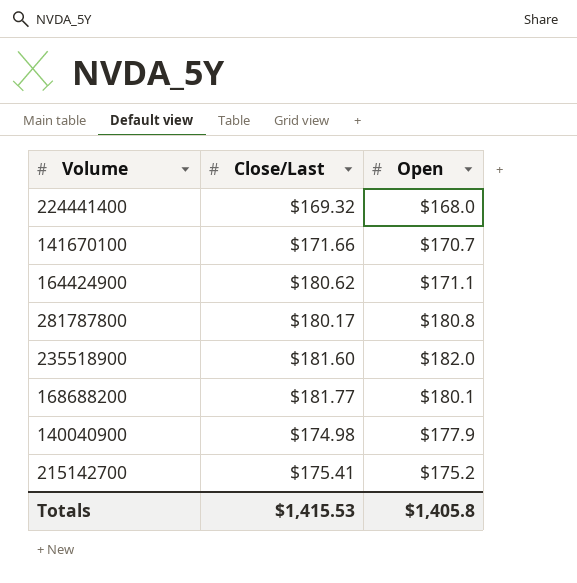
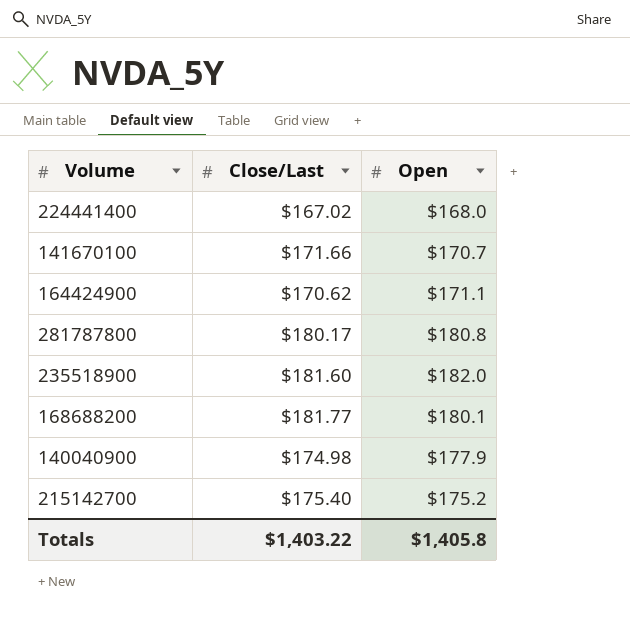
224441400 | Close/Last: $169.32 -> $167.02
164424900 | Close/Last: $180.62 -> $170.62
215142700 | Close/Last: $175.41 -> $175.40
Totals | Close/Last: $1,415.53 -> $1,403.22

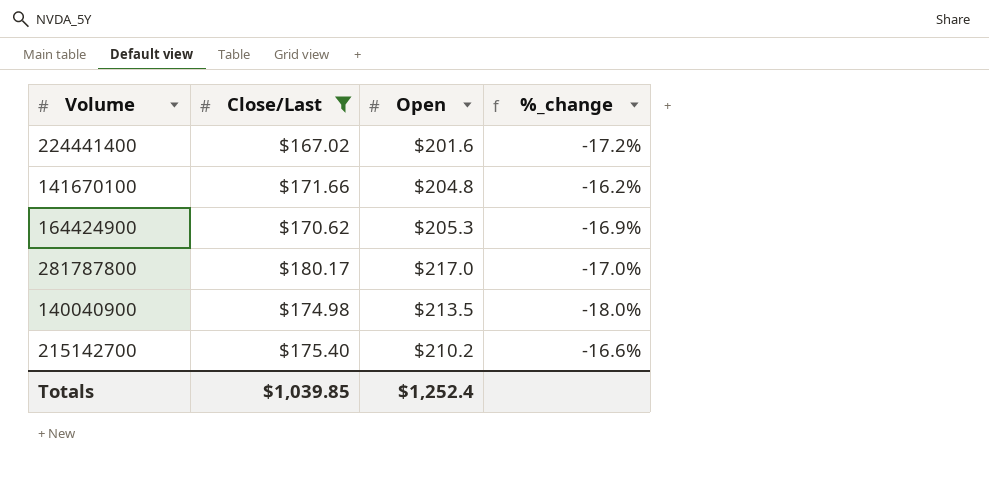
filter: none -> Close/Last <= $180.17
column %_change | formula: none -> ([Close/Last] - [Open]) / [Open]
224441400 | Open: $168.0 -> $201.6
141670100 | Open: $170.7 -> $204.8
164424900 | Open: $171.1 -> $205.3
281787800 | Open: $180.8 -> $217.0
140040900 | Open: $177.9 -> $213.5
215142700 | Open: $175.2 -> $210.2
Totals | Close/Last: $1,403.22 -> $1,039.85
Totals | Open: $1,405.8 -> $1,252.4

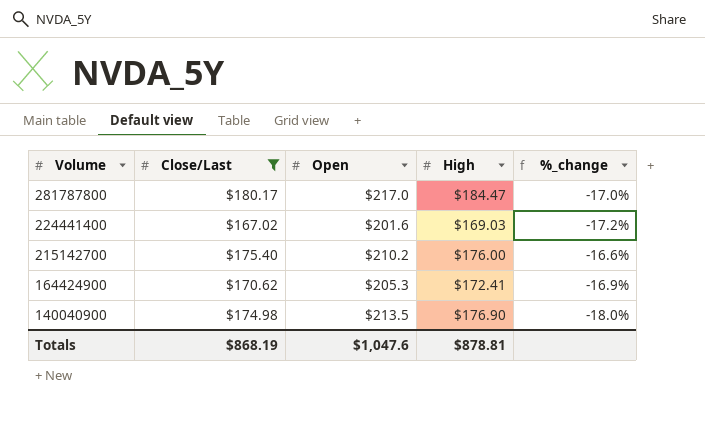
row order: none -> Volume descending
column High | position: none -> 4
row 141670100: $171.66 | $204.8 | -16.2% -> none
Totals | Close/Last: $1,039.85 -> $868.19
Totals | Open: $1,252.4 -> $1,047.6

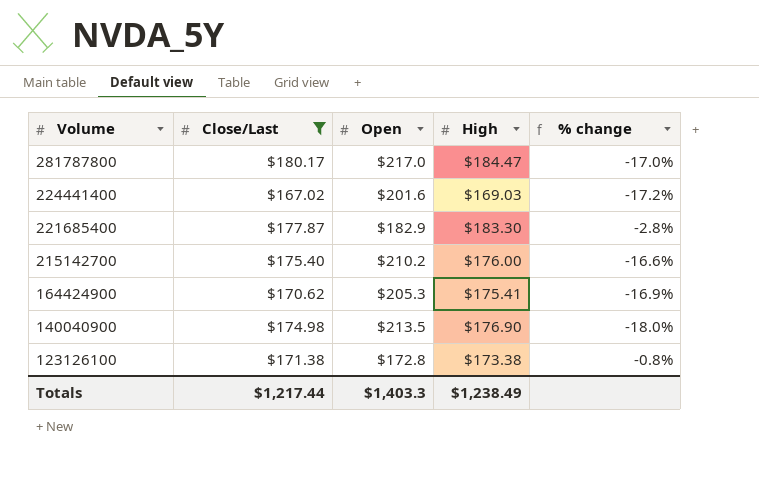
column name: %_change -> % change
row 221685400: none -> $177.87 | $182.9 | $183.30 | -2.8%
164424900 | High: $172.41 -> $175.41
row 123126100: none -> $171.38 | $172.8 | $173.38 | -0.8%
Totals | Close/Last: $868.19 -> $1,217.44
Totals | Open: $1,047.6 -> $1,403.3
Totals | High: $878.81 -> $1,238.49

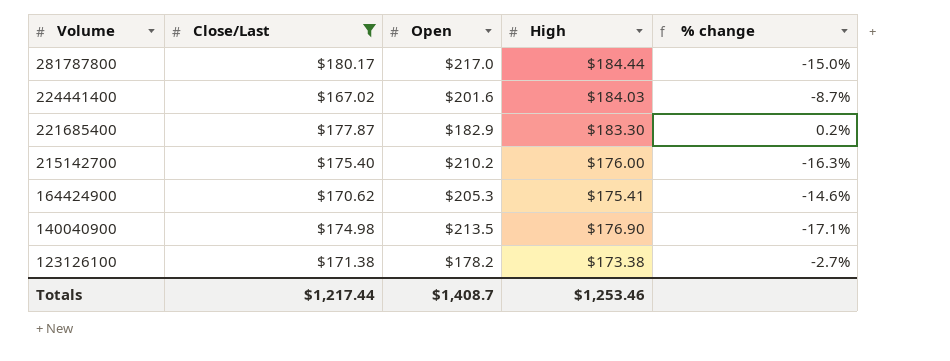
column % change | formula: ([Close/Last] - [Open]) / [Open] -> ([High] - [Open]) / [Open]
281787800 | High: $184.47 -> $184.44
224441400 | High: $169.03 -> $184.03
123126100 | Open: $172.8 -> $178.2
Totals | Open: $1,403.3 -> $1,408.7
Totals | High: $1,238.49 -> $1,253.46

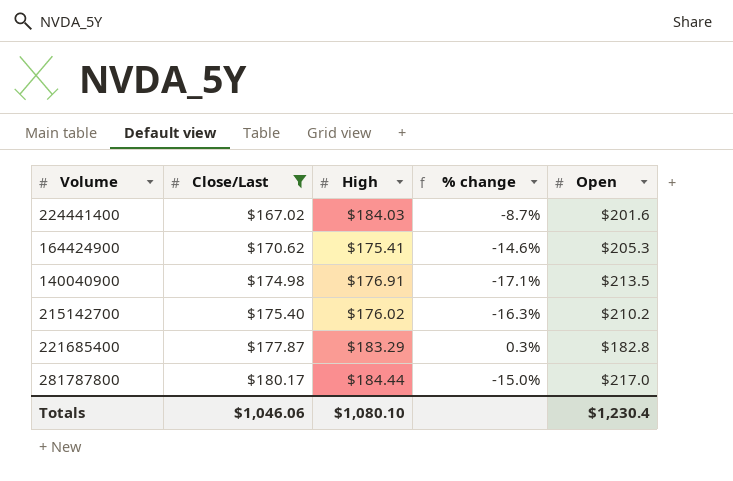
row order: Volume descending -> Close/Last ascending
column Open | position: 3 -> 5
row 123126100: $171.38 | $178.2 | $173.38 | -2.7% -> none
140040900 | High: $176.90 -> $176.91
215142700 | High: $176.00 -> $176.02
221685400 | High: $183.30 -> $183.29
221685400 | % change: 0.2% -> 0.3%
221685400 | Open: $182.9 -> $182.8
Totals | Close/Last: $1,217.44 -> $1,046.06
Totals | High: $1,253.46 -> $1,080.10
Totals | Open: $1,408.7 -> $1,230.4

